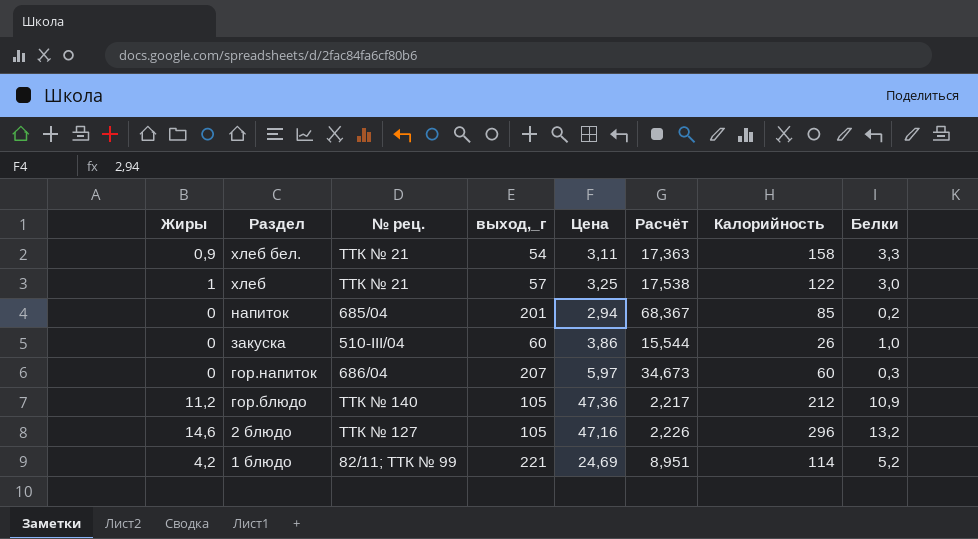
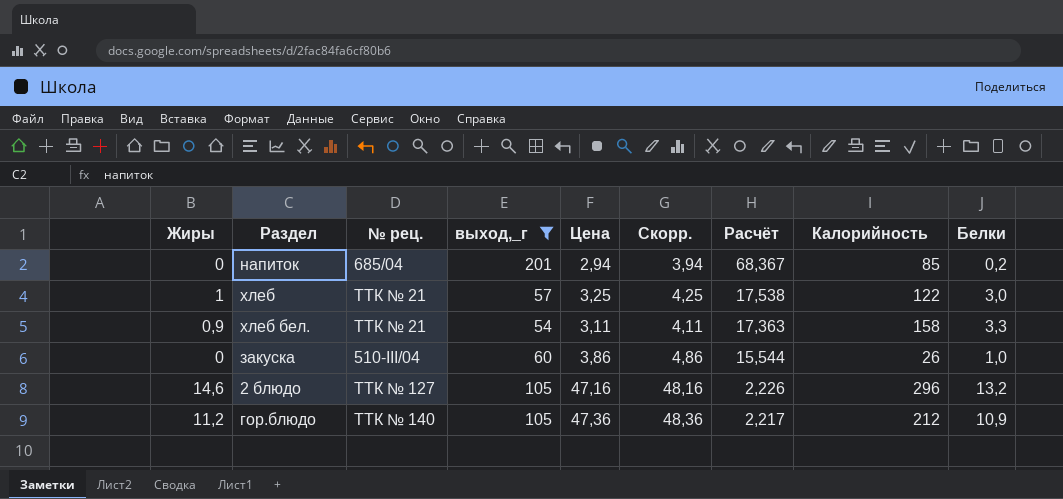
filter: none -> выход,_г <= 201
row order: Раздел descending -> Расчёт descending
column Скорр. | formula: none -> [Цена] + 1

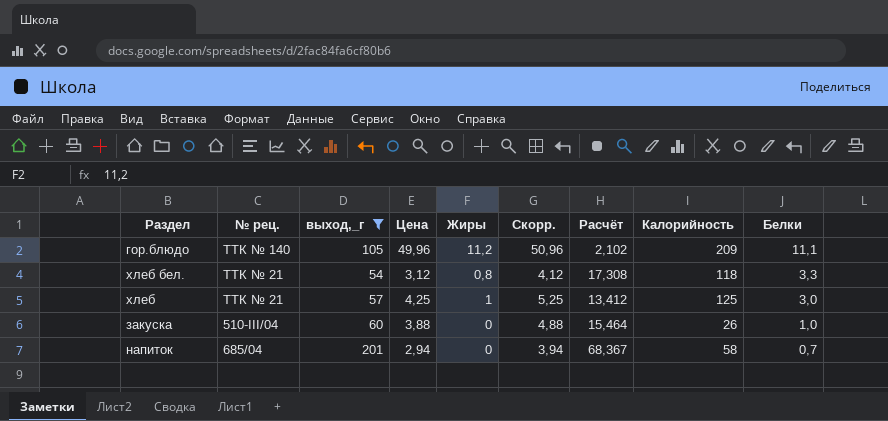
row order: Расчёт descending -> Белки descending
column Жиры | position: 1 -> 5
row 2 блюдо: 14,6 | ТТК № 127 | 105 | 47,16 | 48,16 | 2,226 | 296 | 13,2 -> none
гор.блюдо | Цена: 47,36 -> 49,96
гор.блюдо | Скорр.: 48,36 -> 50,96
гор.блюдо | Расчёт: 2,217 -> 2,102
гор.блюдо | Калорийность: 212 -> 209
гор.блюдо | Белки: 10,9 -> 11,1
хлеб бел. | Цена: 3,11 -> 3,12
хлеб бел. | Жиры: 0,9 -> 0,8
хлеб бел. | Скорр.: 4,11 -> 4,12
хлеб бел. | Расчёт: 17,363 -> 17,308
хлеб бел. | Калорийность: 158 -> 118
хлеб | Цена: 3,25 -> 4,25
хлеб | Скорр.: 4,25 -> 5,25
хлеб | Расчёт: 17,538 -> 13,412
хлеб | Калорийность: 122 -> 125
закуска | Цена: 3,86 -> 3,88
закуска | Скорр.: 4,86 -> 4,88
закуска | Расчёт: 15,544 -> 15,464
напиток | Калорийность: 85 -> 58
напиток | Белки: 0,2 -> 0,7

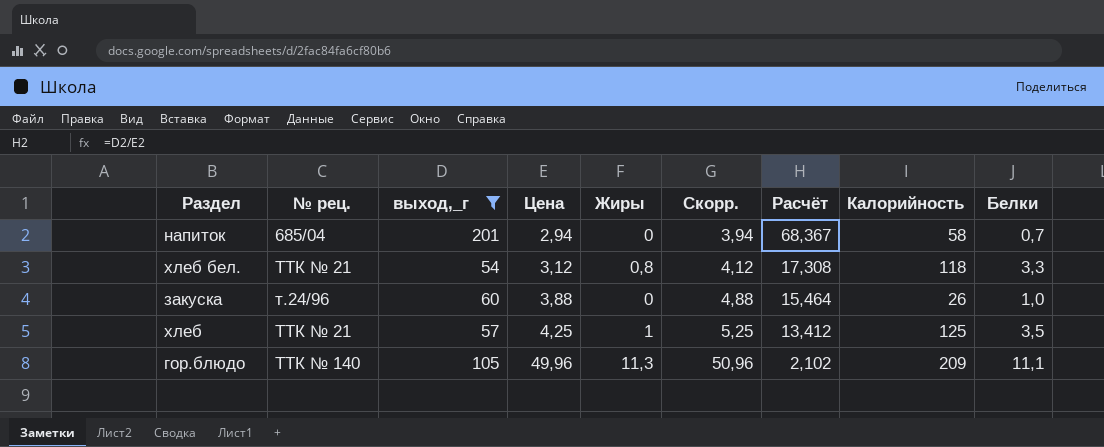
row order: Белки descending -> Цена ascending
закуска | № рец.: 510-III/04 -> т.24/96
хлеб | Белки: 3,0 -> 3,5
гор.блюдо | Жиры: 11,2 -> 11,3

